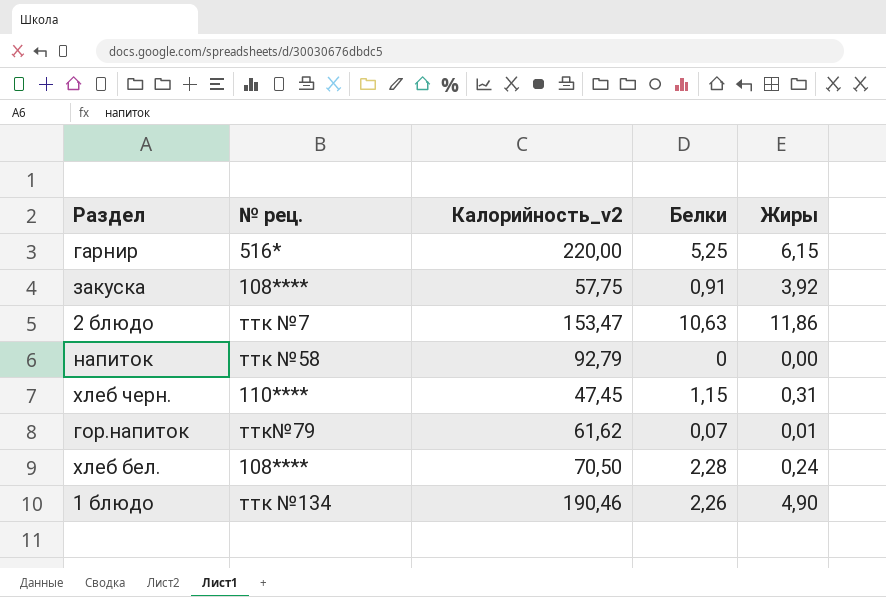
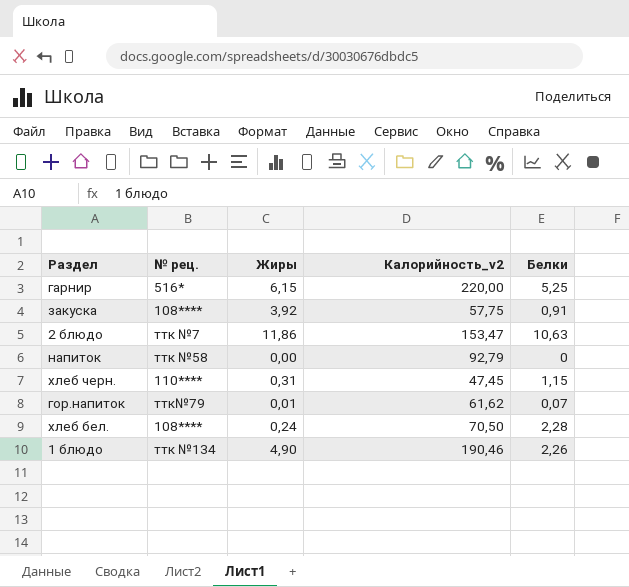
column Жиры | position: 5 -> 3

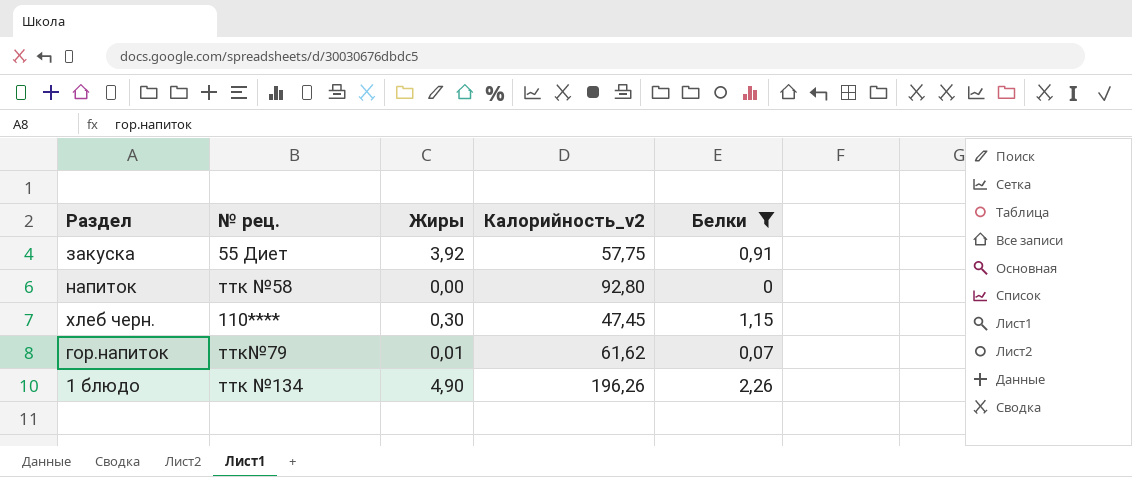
filter: none -> Белки <= 2,26
закуска | № рец.: 108**** -> 55 Диет
напиток | Калорийность_v2: 92,79 -> 92,80
хлеб черн. | Жиры: 0,31 -> 0,30
1 блюдо | Калорийность_v2: 190,46 -> 196,26

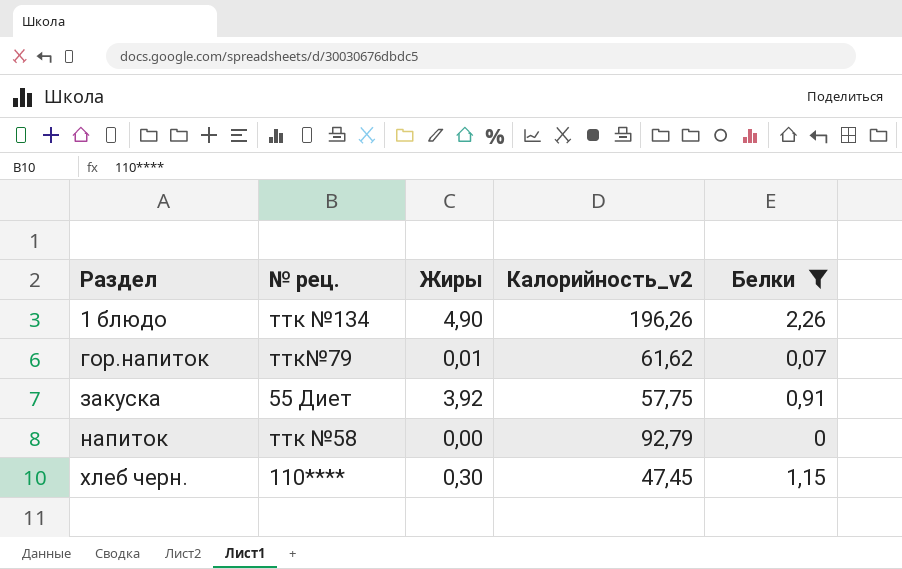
row order: none -> Раздел ascending
напиток | Калорийность_v2: 92,80 -> 92,79

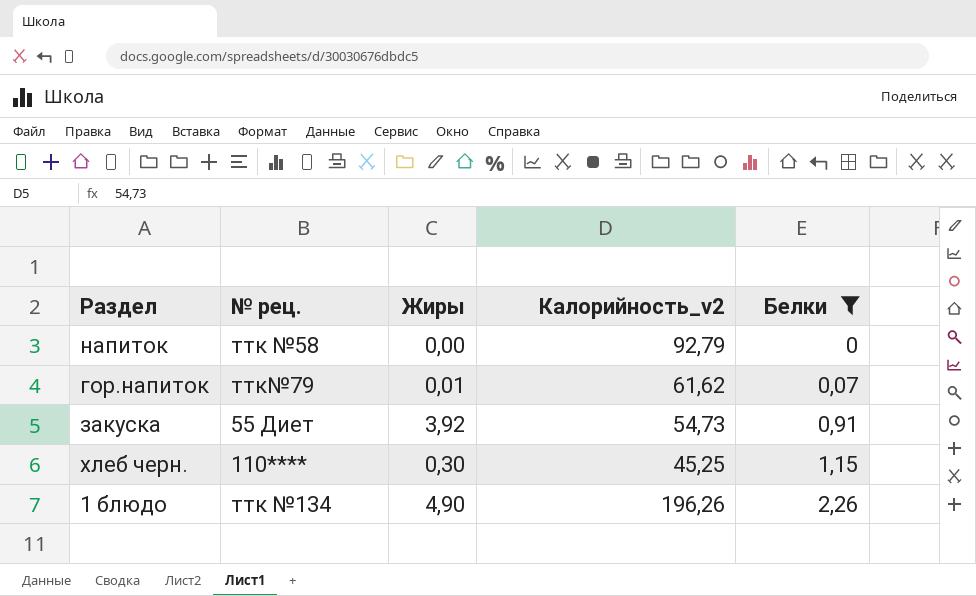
row order: Раздел ascending -> Белки ascending
закуска | Калорийность_v2: 57,75 -> 54,73
хлеб черн. | Калорийность_v2: 47,45 -> 45,25

